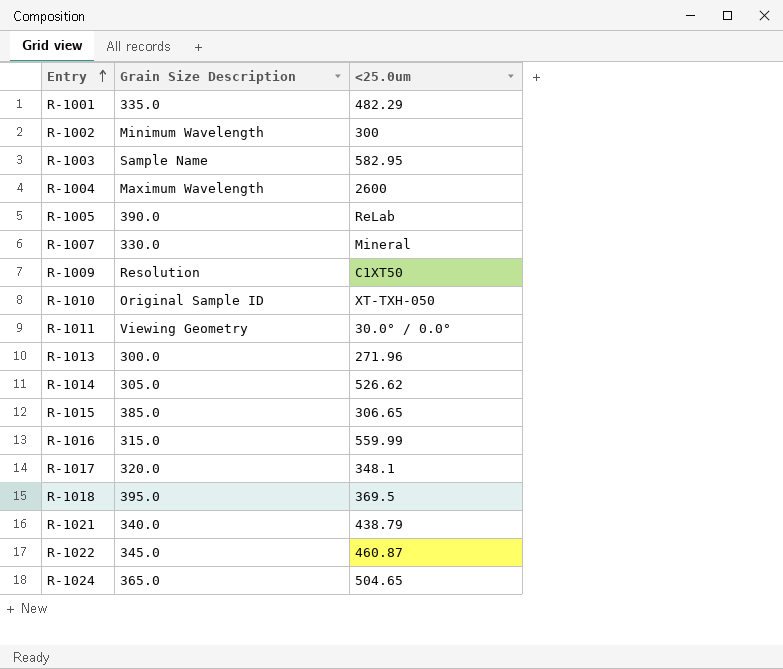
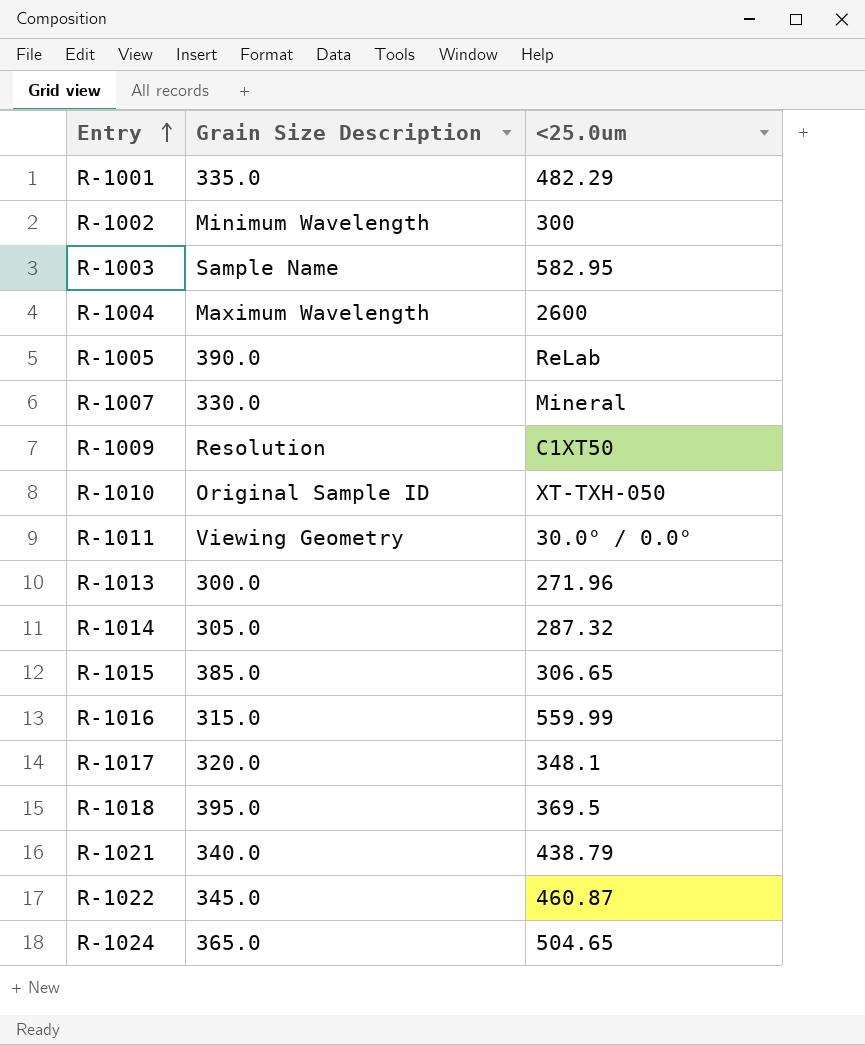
R-1014 | <25.0um: 526.62 -> 287.32

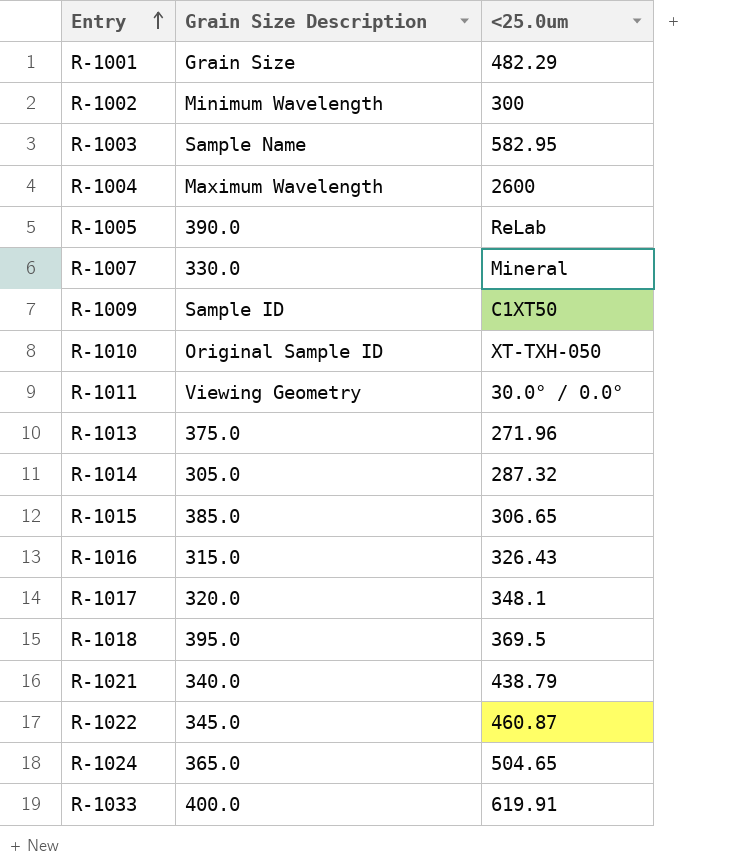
R-1001 | Grain Size Description: 335.0 -> Grain Size
R-1009 | Grain Size Description: Resolution -> Sample ID
R-1013 | Grain Size Description: 300.0 -> 375.0
R-1016 | <25.0um: 559.99 -> 326.43
row R-1033: none -> 400.0 | 619.91

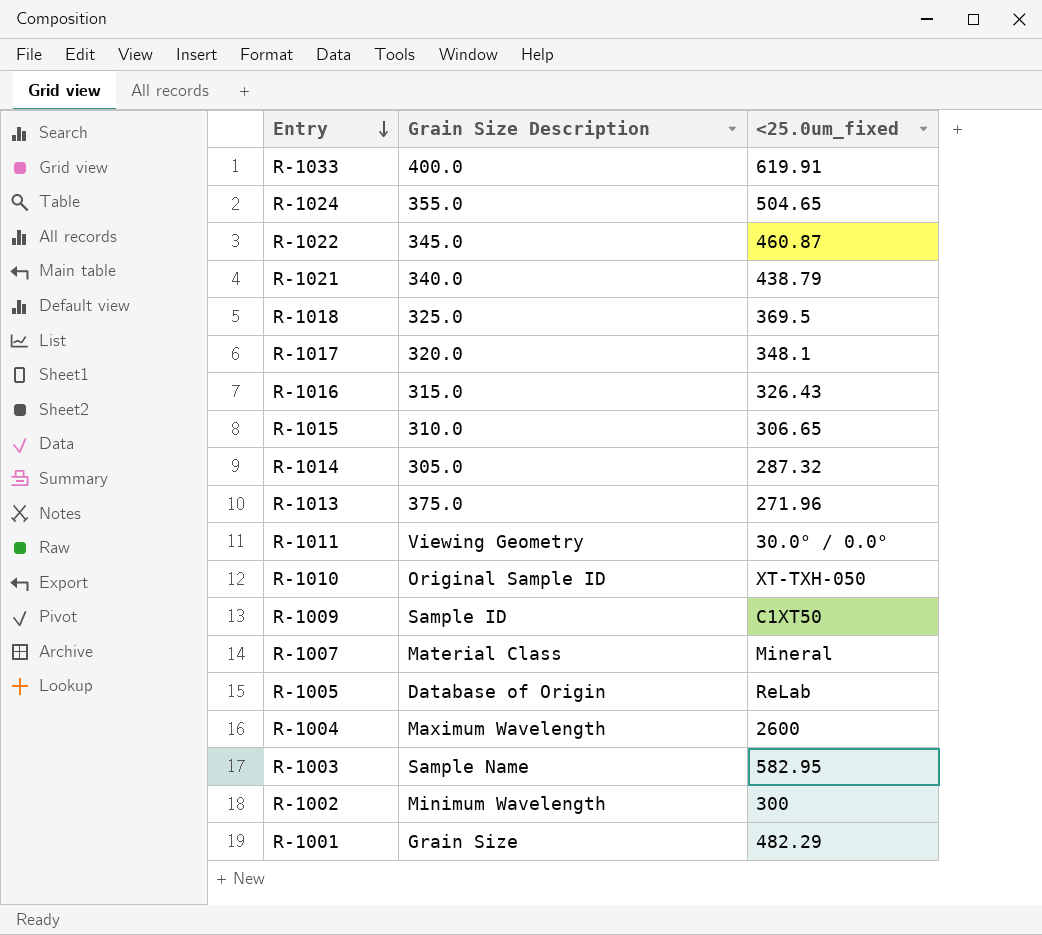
row order: Entry ascending -> Entry descending
column name: <25.0um -> <25.0um_fixed
R-1024 | Grain Size Description: 365.0 -> 355.0
R-1018 | Grain Size Description: 395.0 -> 325.0
R-1015 | Grain Size Description: 385.0 -> 310.0
R-1007 | Grain Size Description: 330.0 -> Material Class
R-1005 | Grain Size Description: 390.0 -> Database of Origin

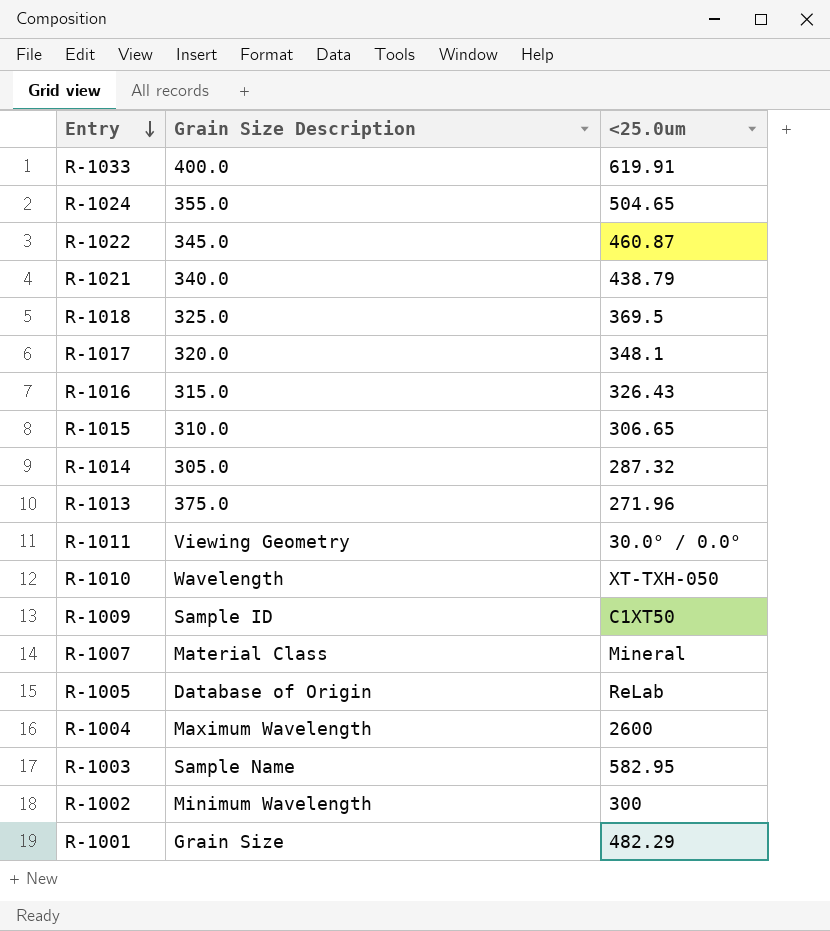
column name: <25.0um_fixed -> <25.0um
R-1010 | Grain Size Description: Original Sample ID -> Wavelength

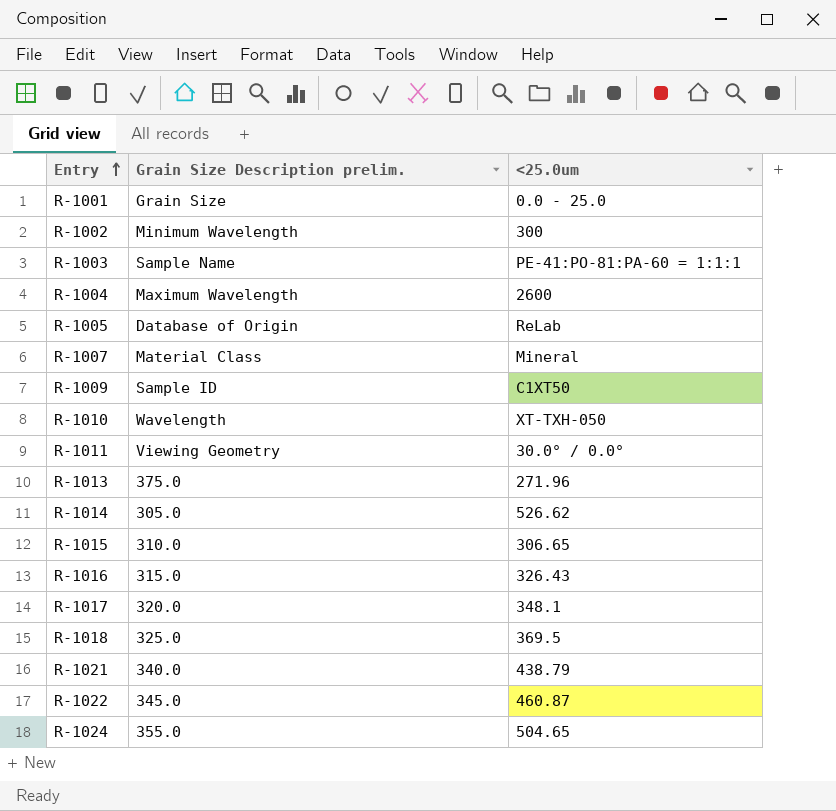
row order: Entry descending -> Entry ascending
column name: Grain Size Description -> Grain Size Description prelim.
row R-1033: 400.0 | 619.91 -> none
R-1001 | <25.0um: 482.29 -> 0.0 - 25.0
R-1003 | <25.0um: 582.95 -> PE-41:PO-81:PA-60 = 1:1:1
R-1014 | <25.0um: 287.32 -> 526.62

